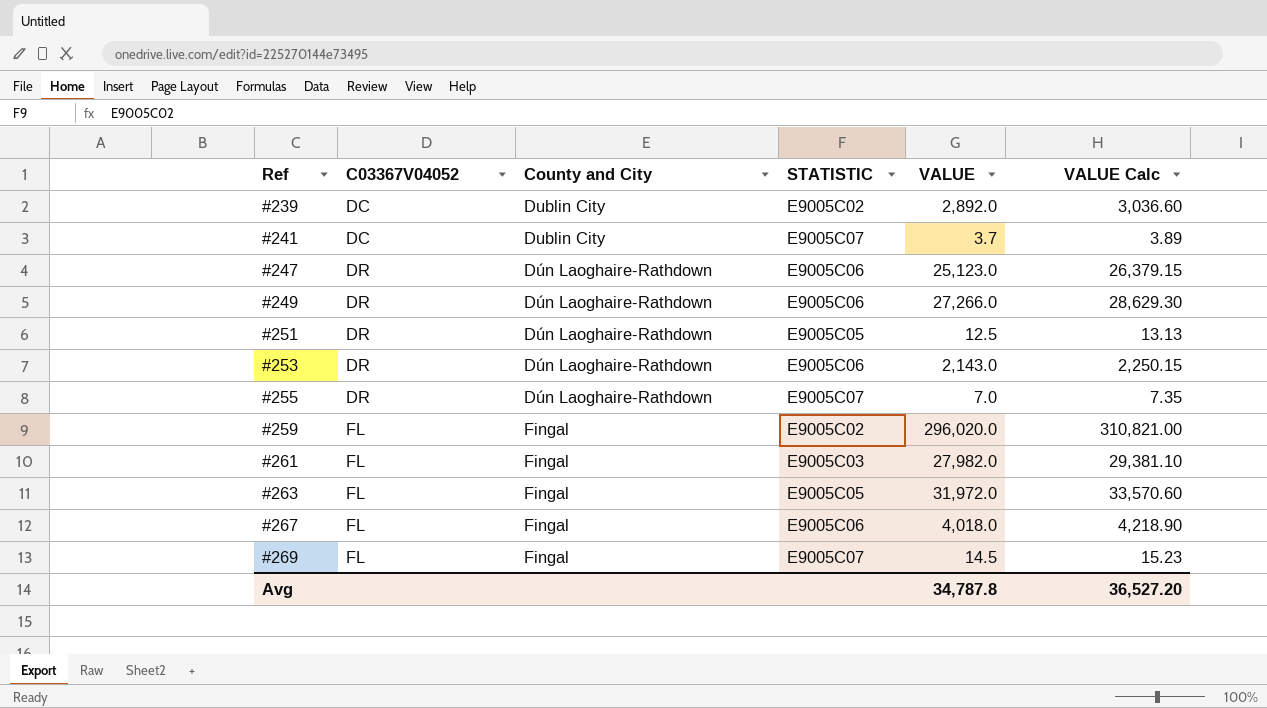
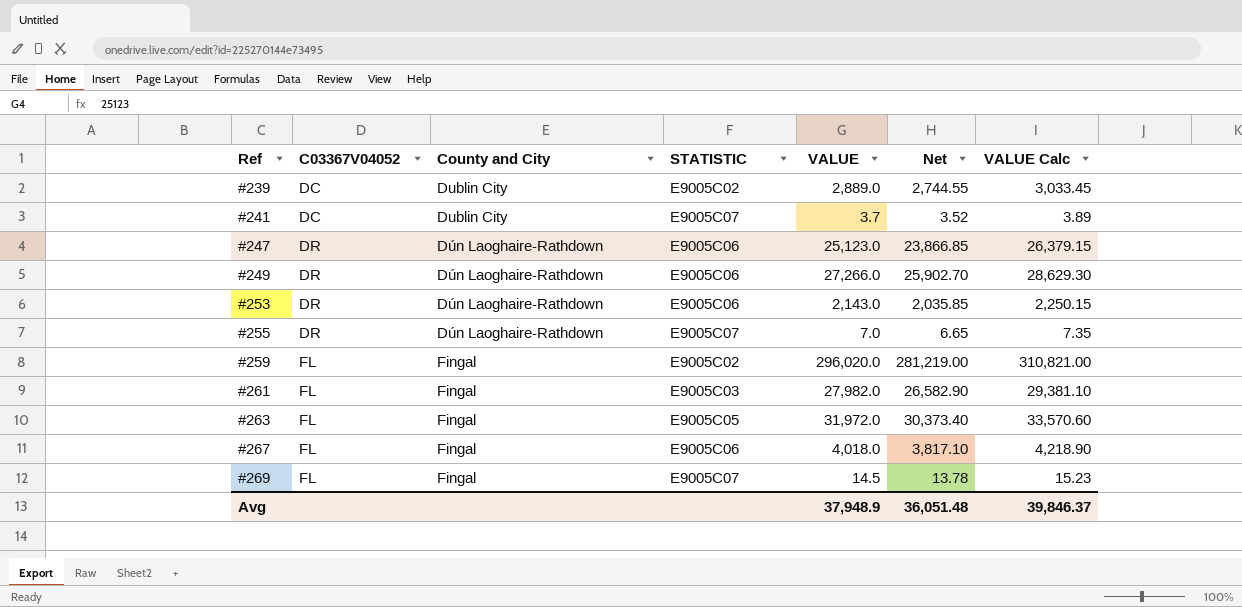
column Net | formula: none -> [VALUE] * 0.95
row #251: DR | Dún Laoghaire-Rathdown | E9005C05 | 12.5 | 13.13 -> none
#239 | VALUE: 2,892.0 -> 2,889.0
#239 | VALUE Calc: 3,036.60 -> 3,033.45
Avg | VALUE: 34,787.8 -> 37,948.9
Avg | VALUE Calc: 36,527.20 -> 39,846.37

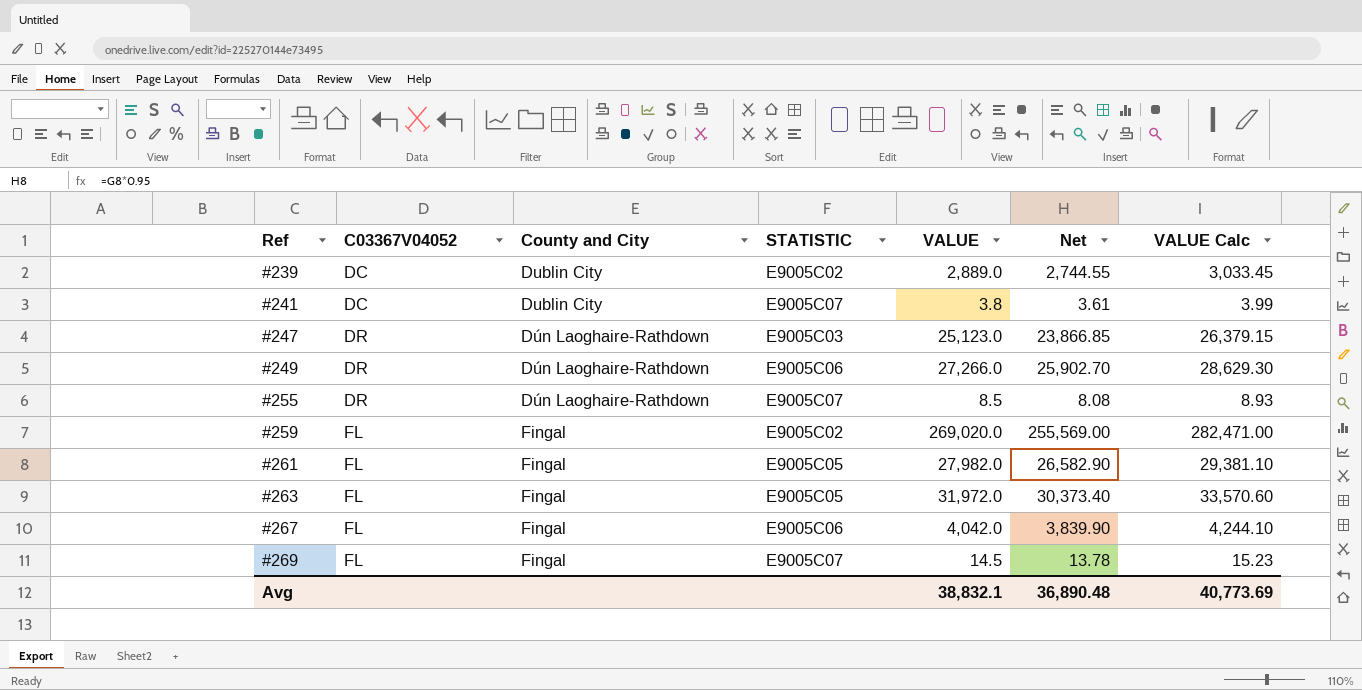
row #253: DR | Dún Laoghaire-Rathdown | E9005C06 | 2,143.0 | 2,035.85 | 2,250.15 -> none
#241 | VALUE: 3.7 -> 3.8
#241 | Net: 3.52 -> 3.61
#241 | VALUE Calc: 3.89 -> 3.99
#247 | STATISTIC: E9005C06 -> E9005C03
#255 | VALUE: 7.0 -> 8.5
#255 | Net: 6.65 -> 8.08
#255 | VALUE Calc: 7.35 -> 8.93
#259 | VALUE: 296,020.0 -> 269,020.0
#259 | Net: 281,219.00 -> 255,569.00
#259 | VALUE Calc: 310,821.00 -> 282,471.00
#261 | STATISTIC: E9005C03 -> E9005C05
#267 | VALUE: 4,018.0 -> 4,042.0
#267 | Net: 3,817.10 -> 3,839.90
#267 | VALUE Calc: 4,218.90 -> 4,244.10
Avg | VALUE: 37,948.9 -> 38,832.1
Avg | Net: 36,051.48 -> 36,890.48
Avg | VALUE Calc: 39,846.37 -> 40,773.69

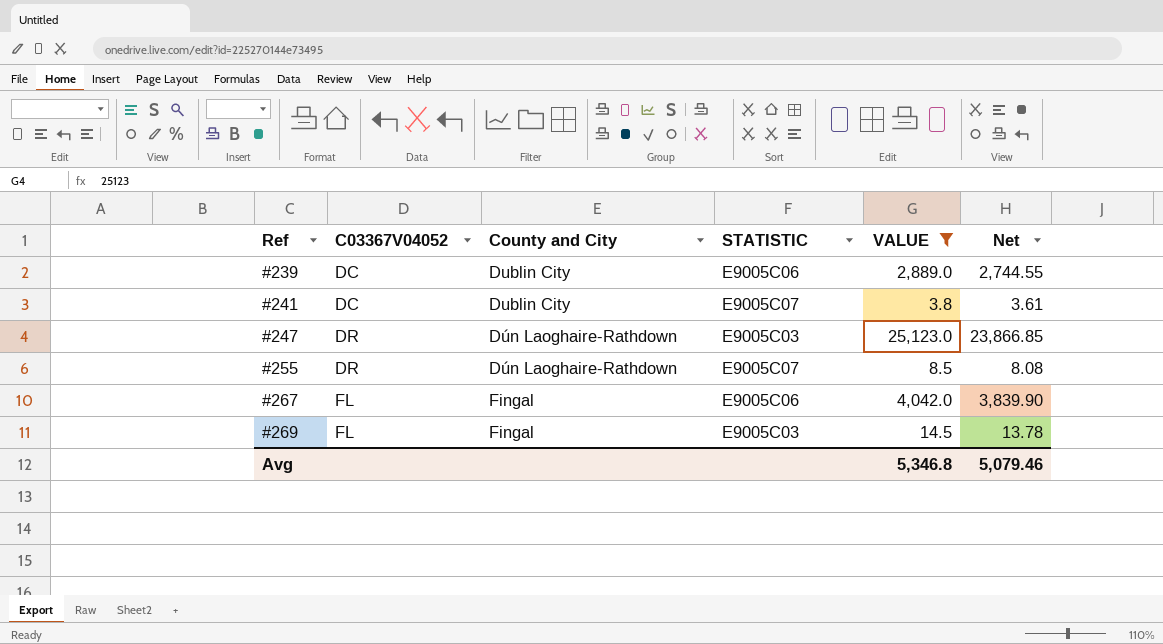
filter: none -> VALUE <= 25,123.0
column VALUE Calc | formula: [VALUE] * 1.05 -> none
#239 | STATISTIC: E9005C02 -> E9005C06
#269 | STATISTIC: E9005C07 -> E9005C03
Avg | VALUE: 38,832.1 -> 5,346.8
Avg | Net: 36,890.48 -> 5,079.46

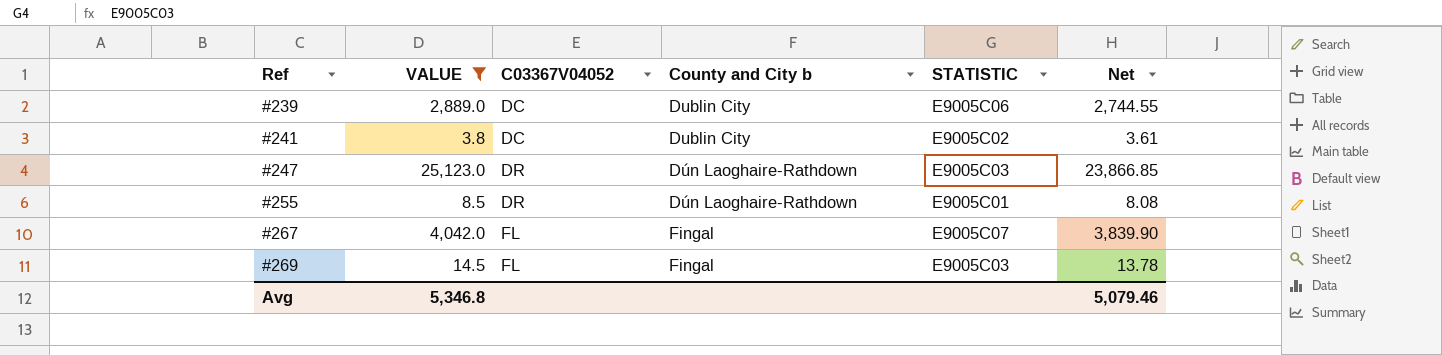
column VALUE | position: 5 -> 2
column name: County and City -> County and City b
#241 | STATISTIC: E9005C07 -> E9005C02
#255 | STATISTIC: E9005C07 -> E9005C01
#267 | STATISTIC: E9005C06 -> E9005C07

